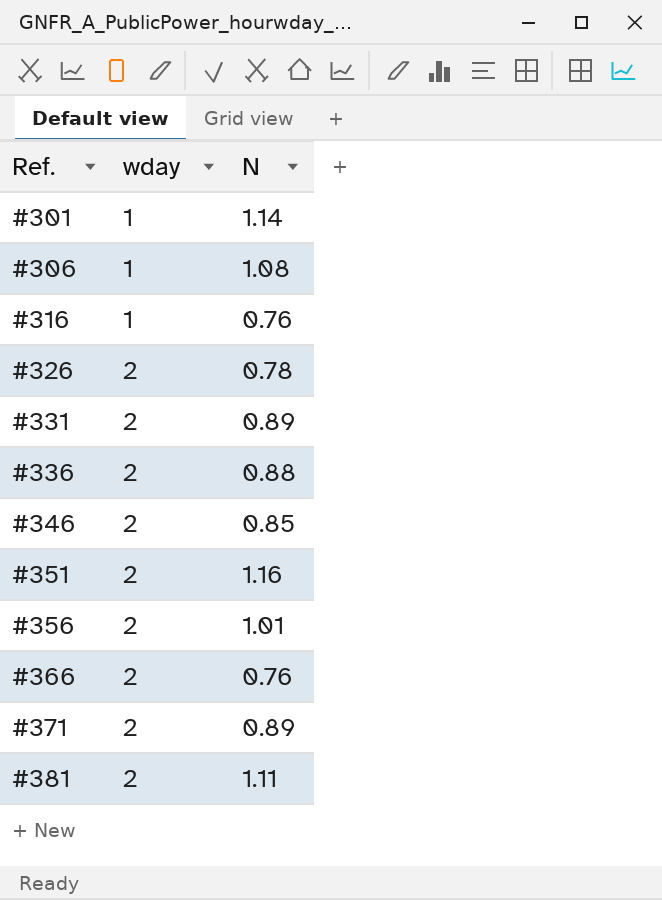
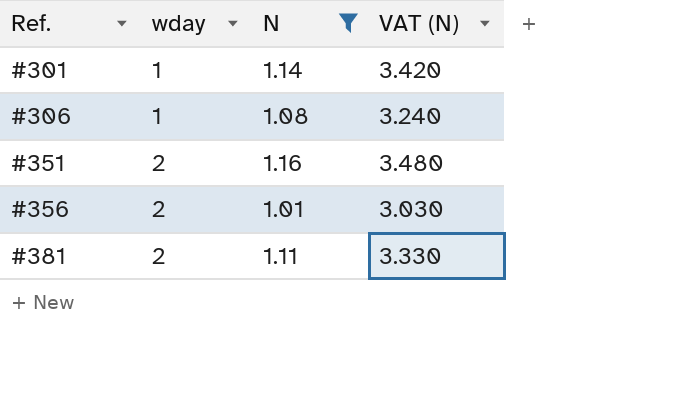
filter: none -> N >= 1.01
column VAT (N) | formula: none -> [N] * 3

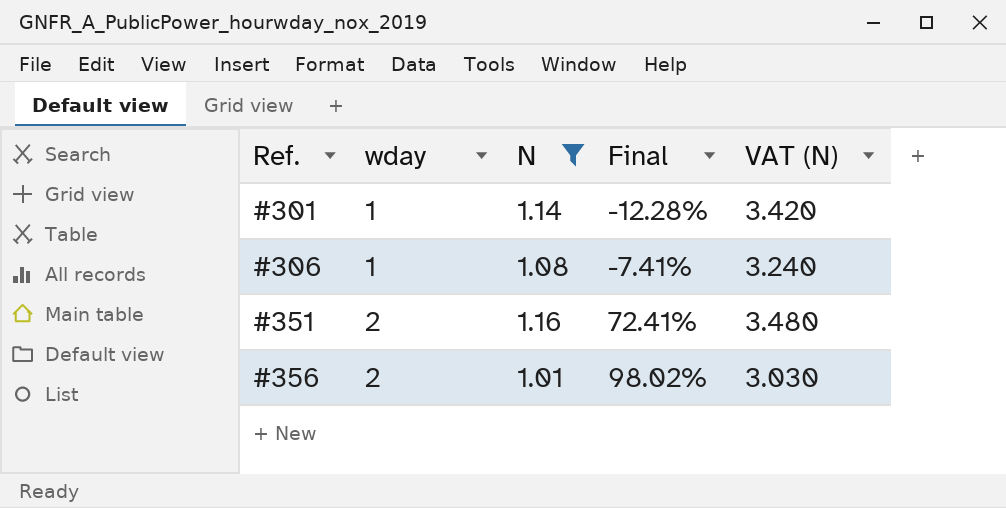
column Final | formula: none -> ([wday] - [N]) / [N]
row #381: 2 | 1.11 | 3.330 -> none

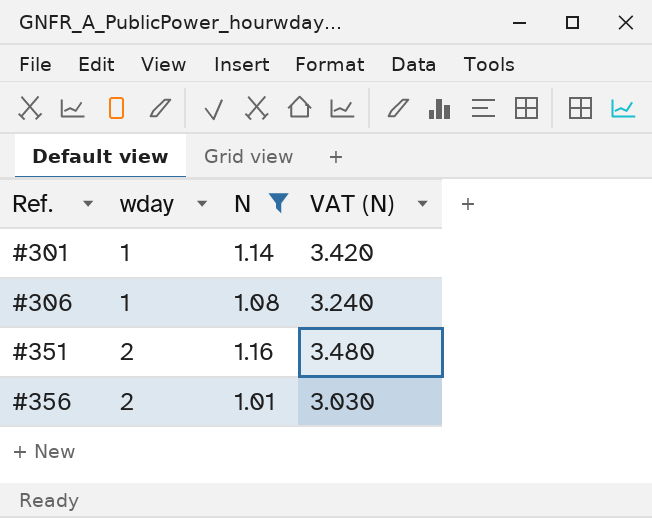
column Final | formula: ([wday] - [N]) / [N] -> none

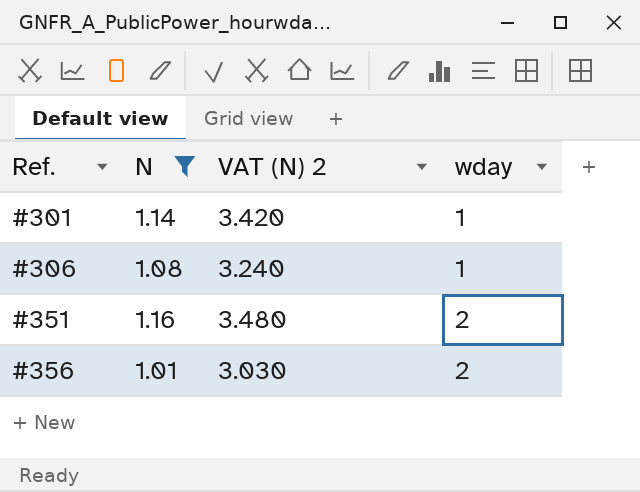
column name: VAT (N) -> VAT (N) 2
column wday | position: 2 -> 4

